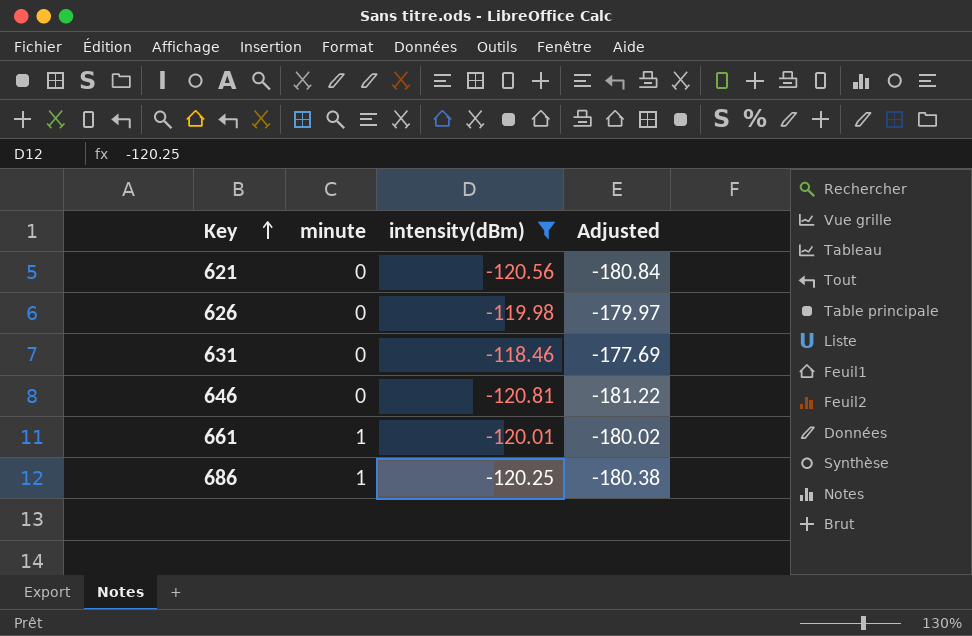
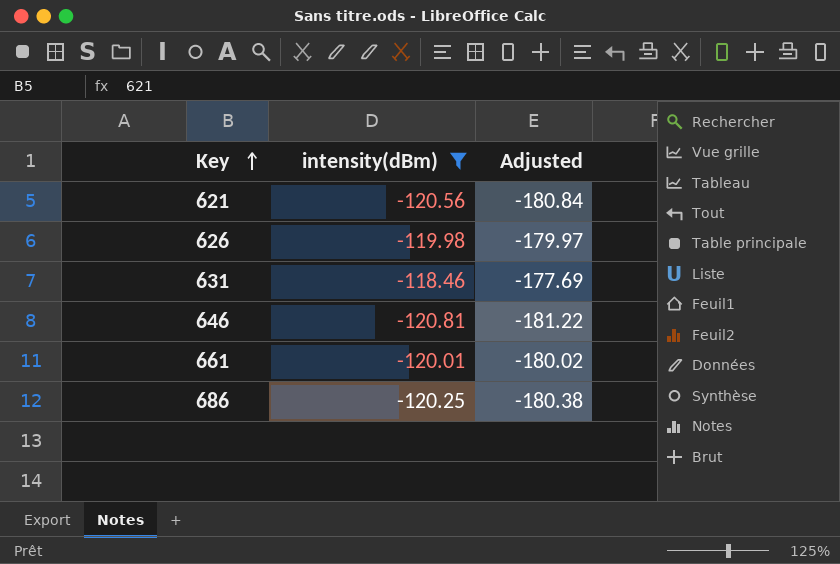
column minute | position: 2 -> none

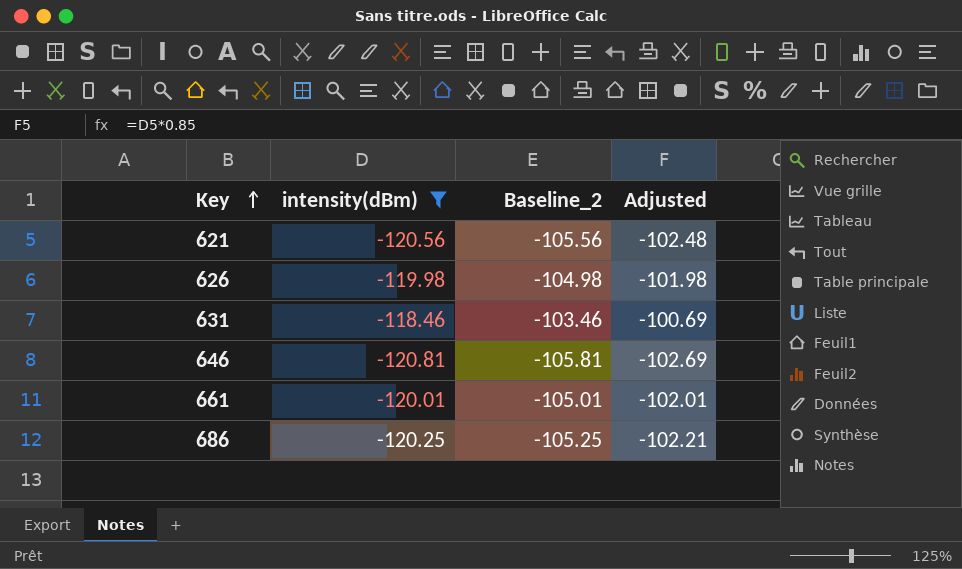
column Baseline_2 | formula: none -> [intensity(dBm)] + 15
column Adjusted | formula: [intensity(dBm)] * 1.5 -> [intensity(dBm)] * 0.85

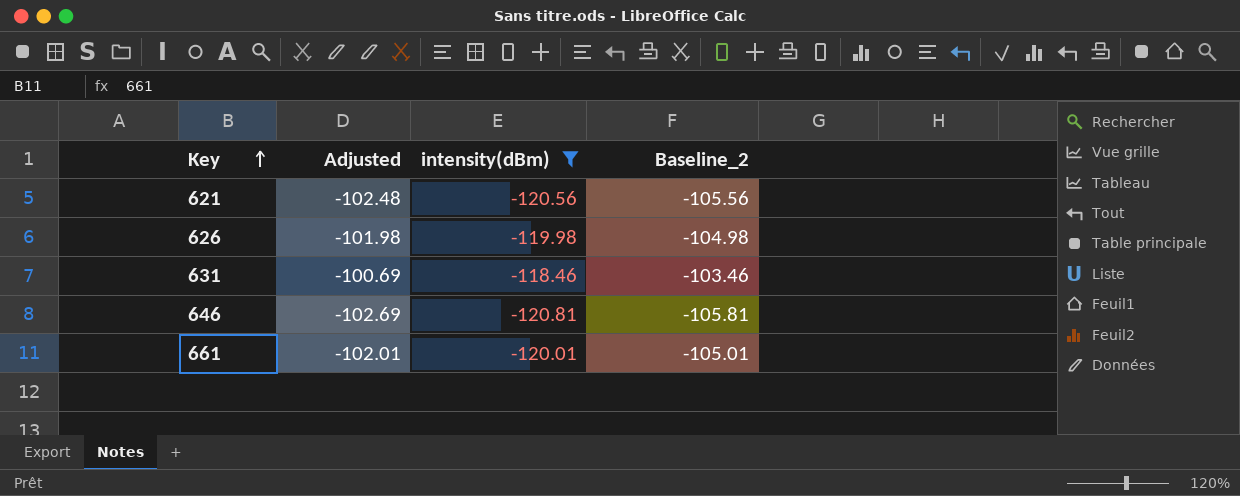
column Adjusted | position: 4 -> 2
row 686: -120.25 | -105.25 | -102.21 -> none

